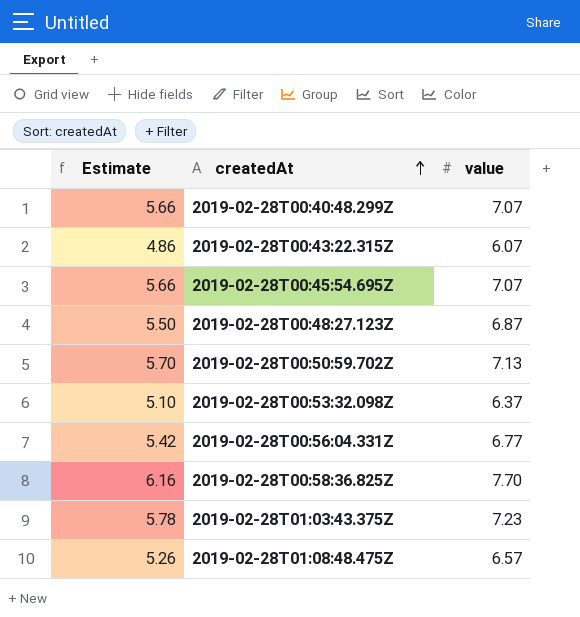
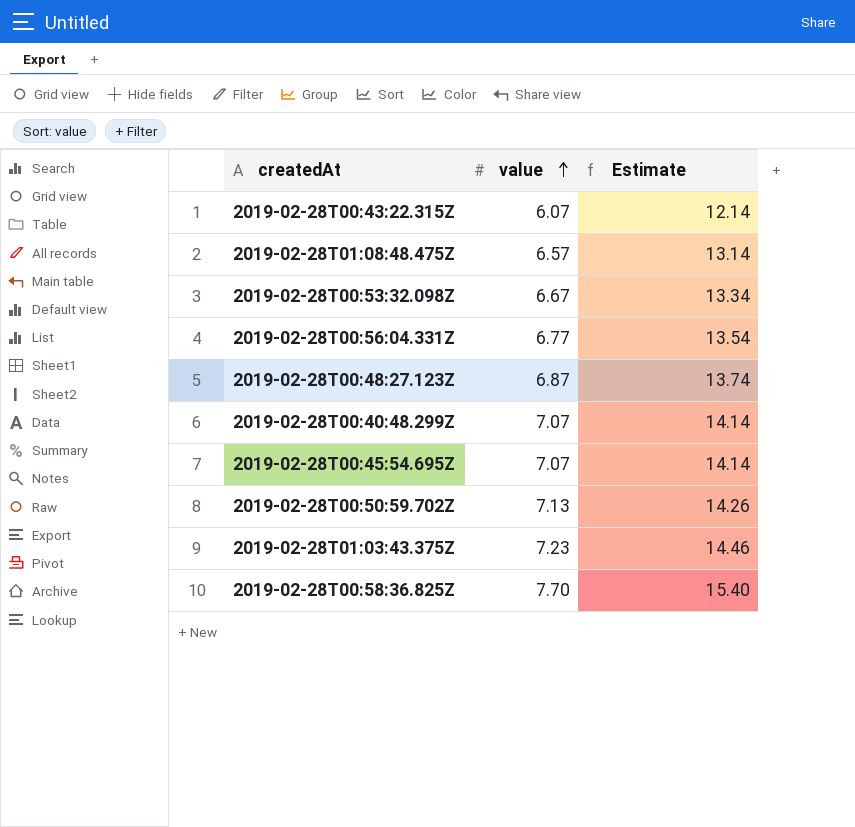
row order: createdAt ascending -> value ascending
column Estimate | formula: [value] * 0.8 -> [value] * 2
column Estimate | position: 1 -> 3
2019-02-28T00:53:32.098Z | value: 6.37 -> 6.67

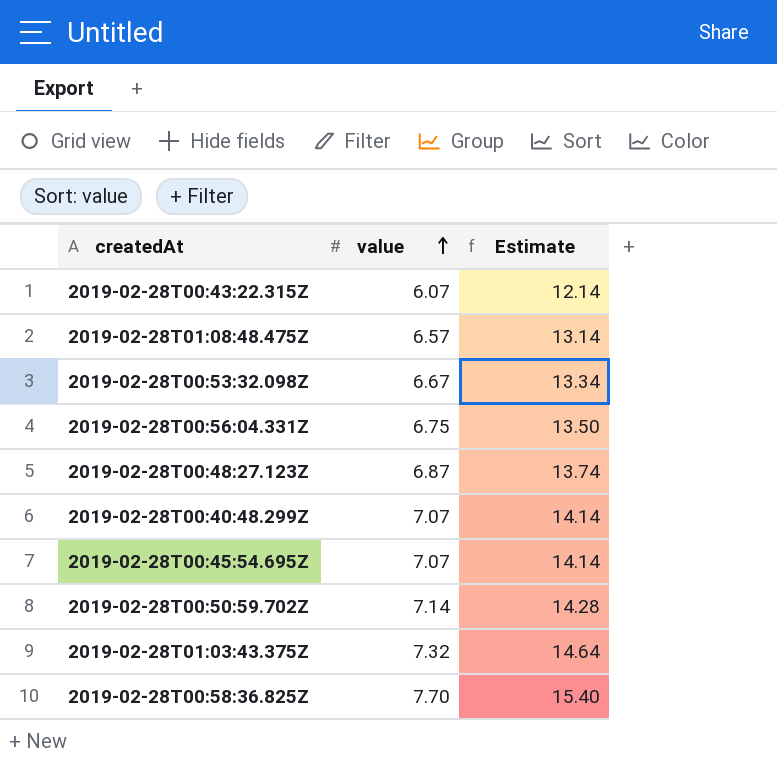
2019-02-28T00:56:04.331Z | value: 6.77 -> 6.75
2019-02-28T00:56:04.331Z | Estimate: 13.54 -> 13.50
2019-02-28T00:50:59.702Z | value: 7.13 -> 7.14
2019-02-28T00:50:59.702Z | Estimate: 14.26 -> 14.28
2019-02-28T01:03:43.375Z | value: 7.23 -> 7.32
2019-02-28T01:03:43.375Z | Estimate: 14.46 -> 14.64

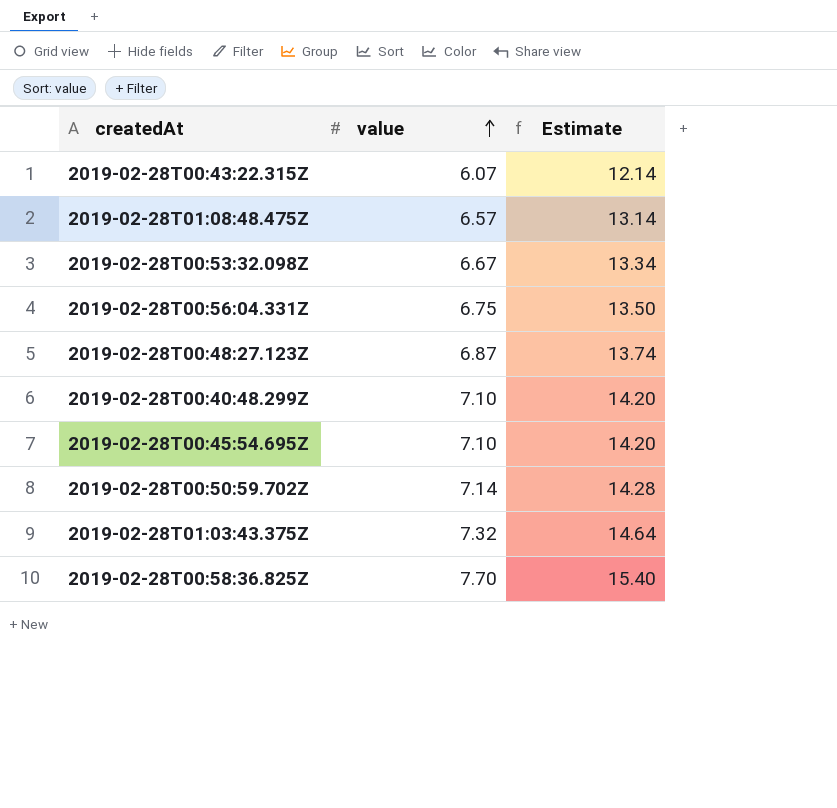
2019-02-28T00:40:48.299Z | value: 7.07 -> 7.10
2019-02-28T00:40:48.299Z | Estimate: 14.14 -> 14.20
2019-02-28T00:45:54.695Z | value: 7.07 -> 7.10
2019-02-28T00:45:54.695Z | Estimate: 14.14 -> 14.20

